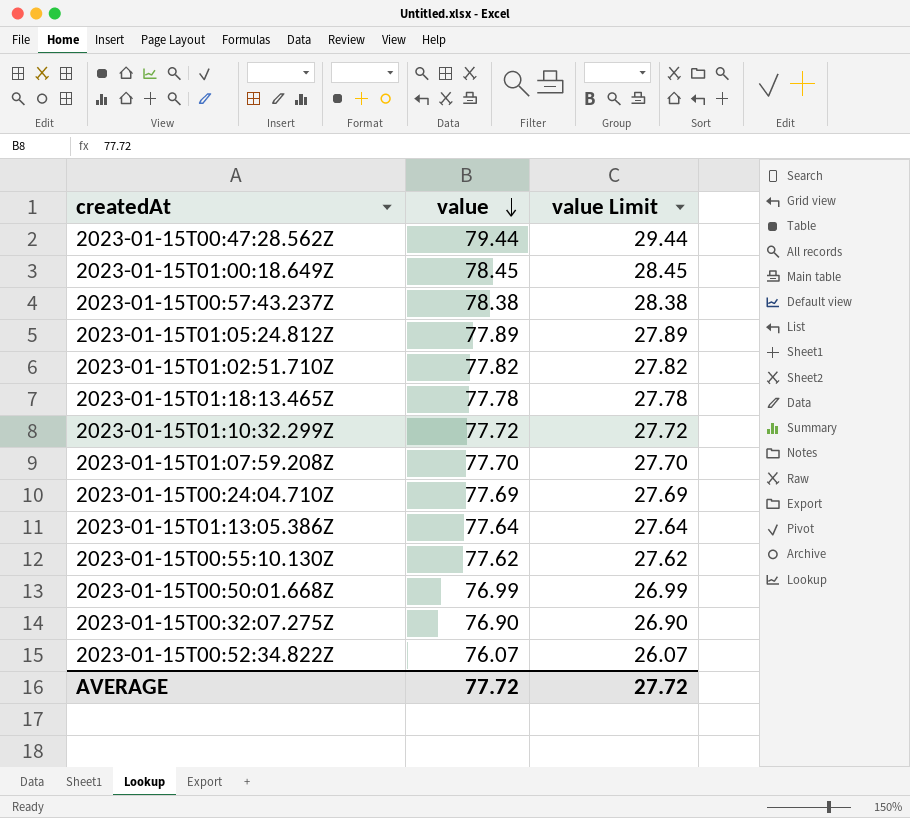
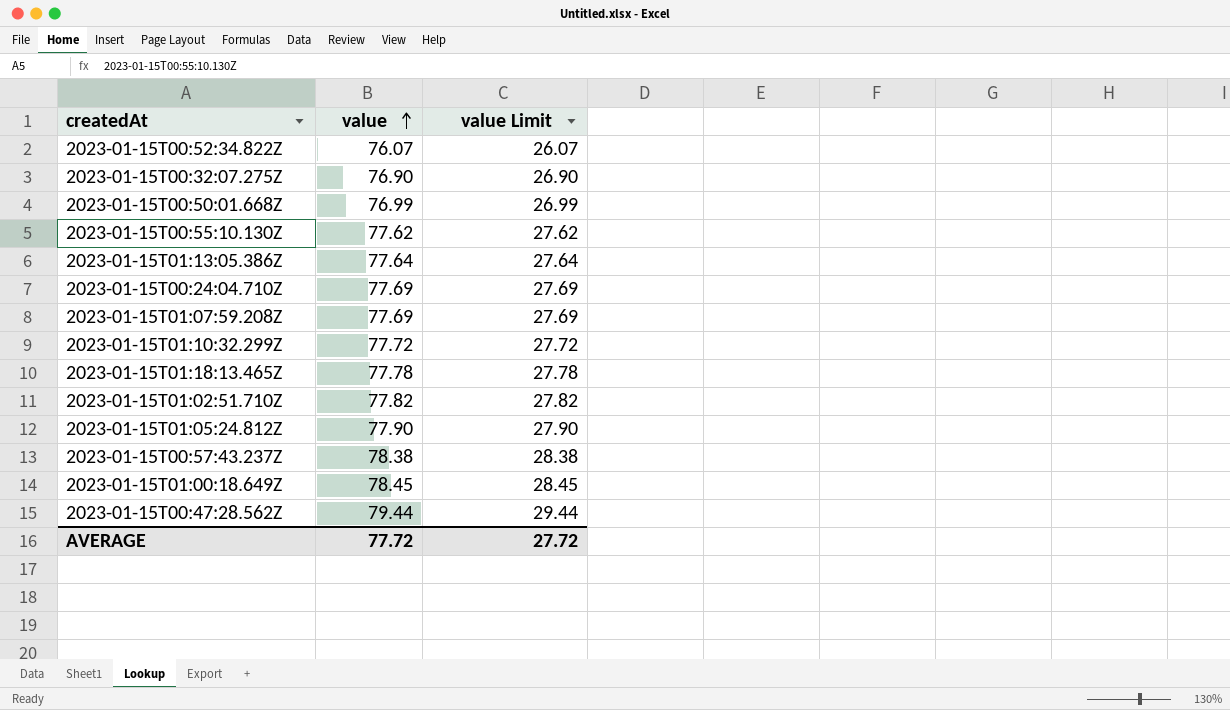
row order: value descending -> value ascending
2023-01-15T01:07:59.208Z | value: 77.70 -> 77.69
2023-01-15T01:07:59.208Z | value Limit: 27.70 -> 27.69
2023-01-15T01:05:24.812Z | value: 77.89 -> 77.90
2023-01-15T01:05:24.812Z | value Limit: 27.89 -> 27.90

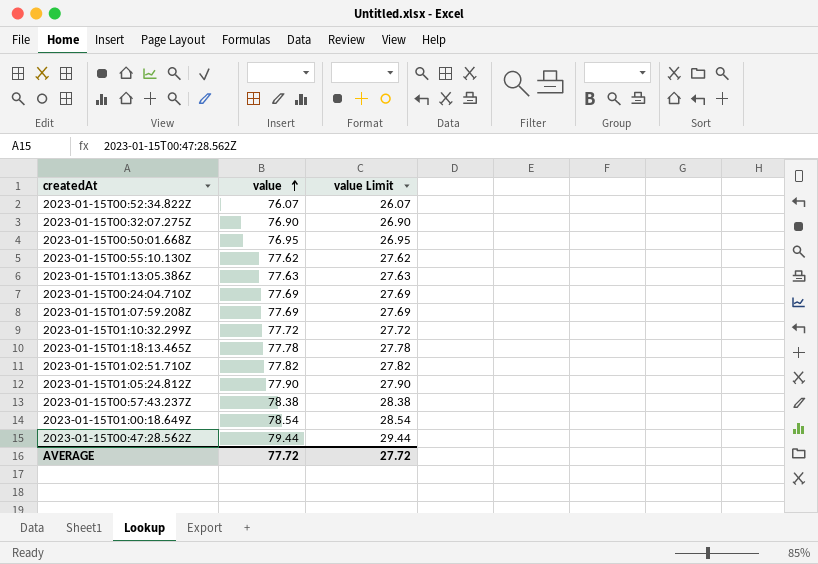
2023-01-15T00:50:01.668Z | value: 76.99 -> 76.95
2023-01-15T00:50:01.668Z | value Limit: 26.99 -> 26.95
2023-01-15T01:13:05.386Z | value: 77.64 -> 77.63
2023-01-15T01:13:05.386Z | value Limit: 27.64 -> 27.63
2023-01-15T01:00:18.649Z | value: 78.45 -> 78.54
2023-01-15T01:00:18.649Z | value Limit: 28.45 -> 28.54

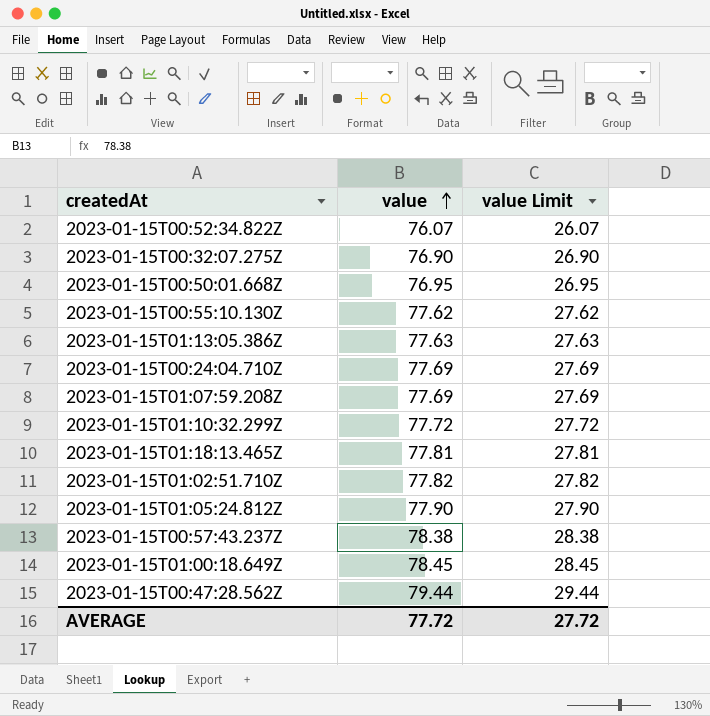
2023-01-15T01:18:13.465Z | value: 77.78 -> 77.81
2023-01-15T01:18:13.465Z | value Limit: 27.78 -> 27.81
2023-01-15T01:00:18.649Z | value: 78.54 -> 78.45
2023-01-15T01:00:18.649Z | value Limit: 28.54 -> 28.45

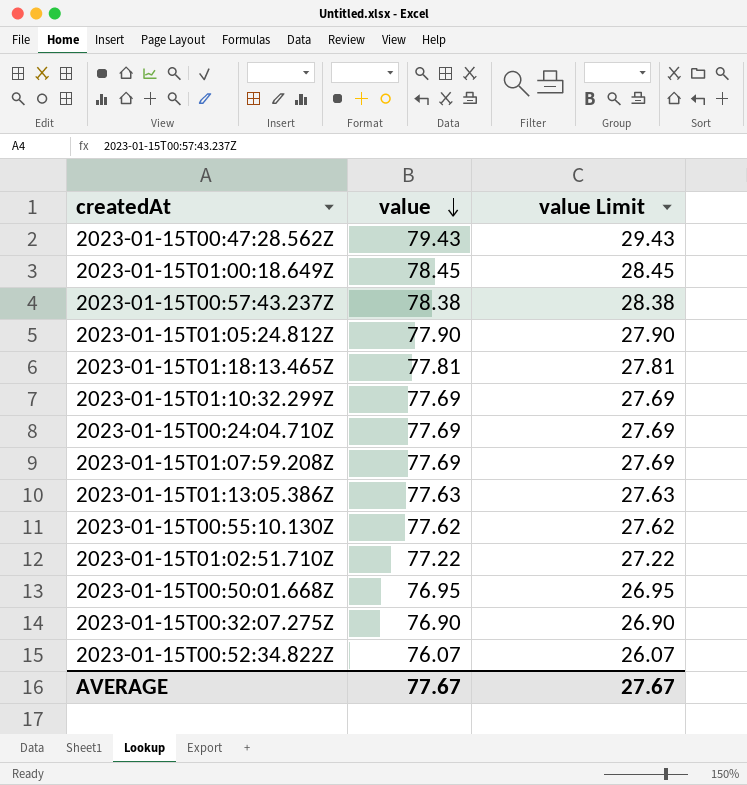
row order: value ascending -> value descending
2023-01-15T00:47:28.562Z | value: 79.44 -> 79.43
2023-01-15T00:47:28.562Z | value Limit: 29.44 -> 29.43
2023-01-15T01:10:32.299Z | value: 77.72 -> 77.69
2023-01-15T01:10:32.299Z | value Limit: 27.72 -> 27.69
2023-01-15T01:02:51.710Z | value: 77.82 -> 77.22
2023-01-15T01:02:51.710Z | value Limit: 27.82 -> 27.22
AVERAGE | value: 77.72 -> 77.67
AVERAGE | value Limit: 27.72 -> 27.67

